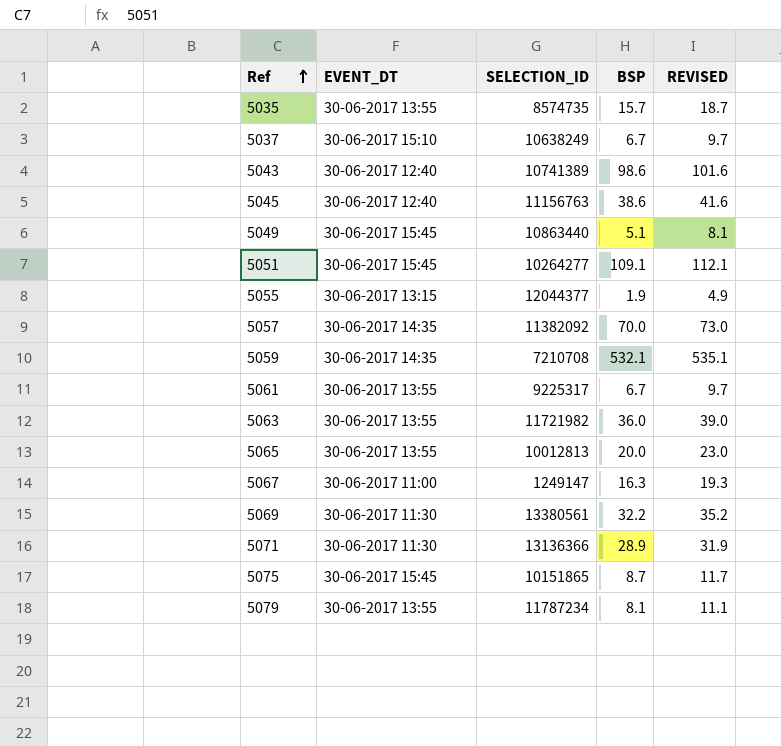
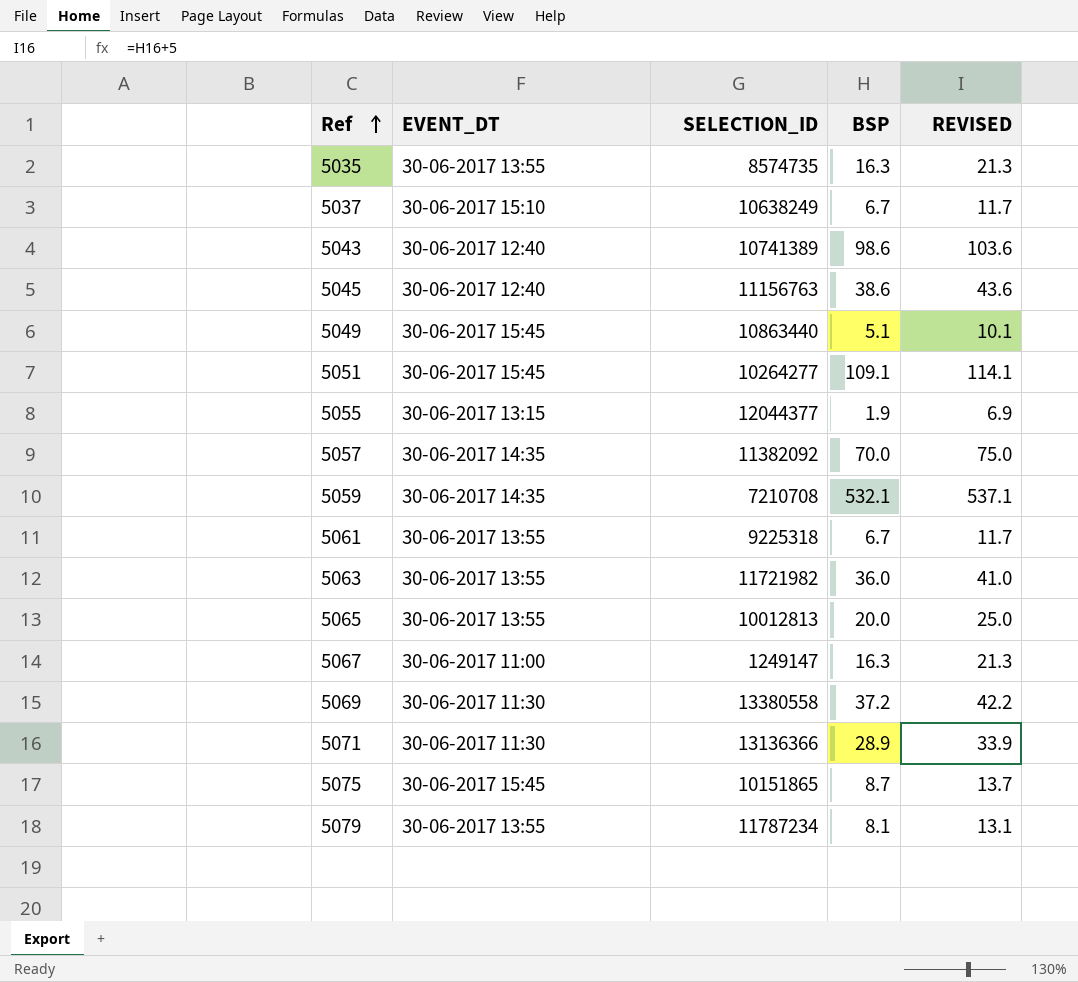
column REVISED | formula: [BSP] + 3 -> [BSP] + 5
5035 | BSP: 15.7 -> 16.3
5061 | SELECTION_ID: 9225317 -> 9225318
5069 | SELECTION_ID: 13380561 -> 13380558
5069 | BSP: 32.2 -> 37.2

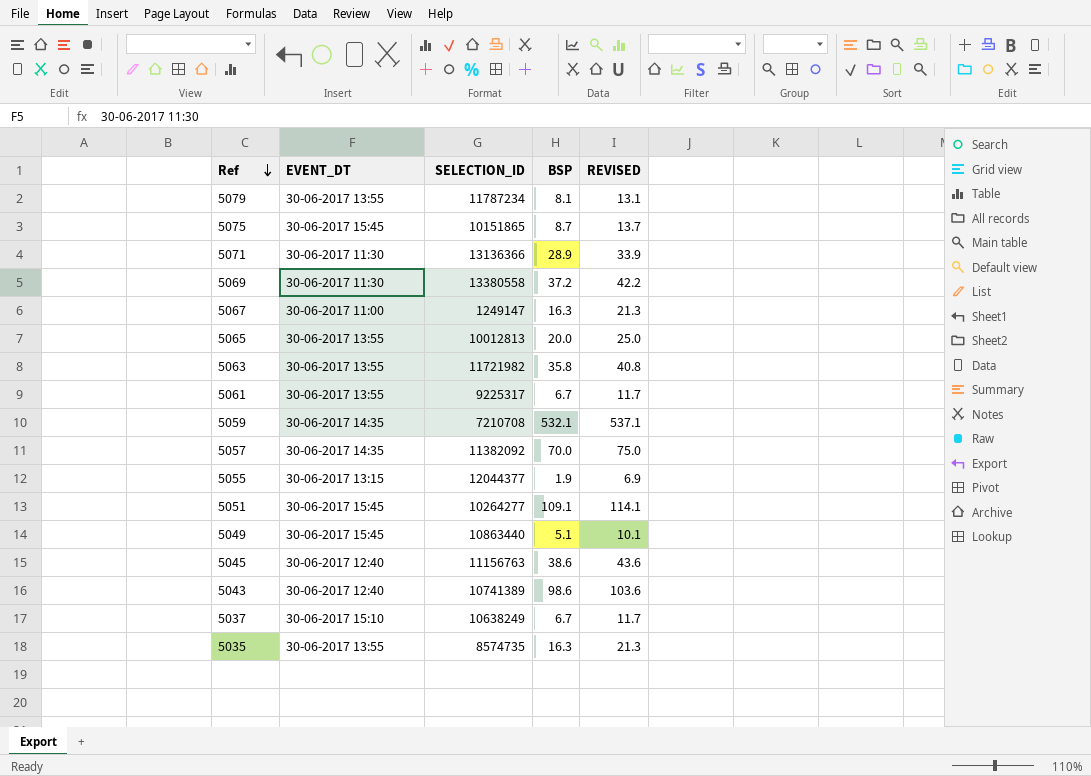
row order: Ref ascending -> Ref descending
5063 | BSP: 36.0 -> 35.8
5063 | REVISED: 41.0 -> 40.8
5061 | SELECTION_ID: 9225318 -> 9225317

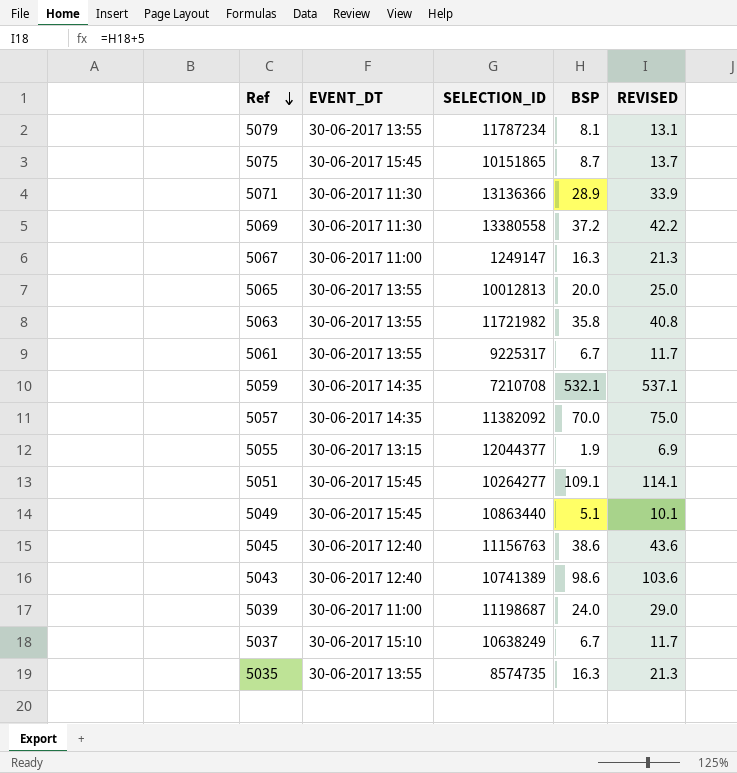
row 5039: none -> 30-06-2017 11:00 | 11198687 | 24.0 | 29.0

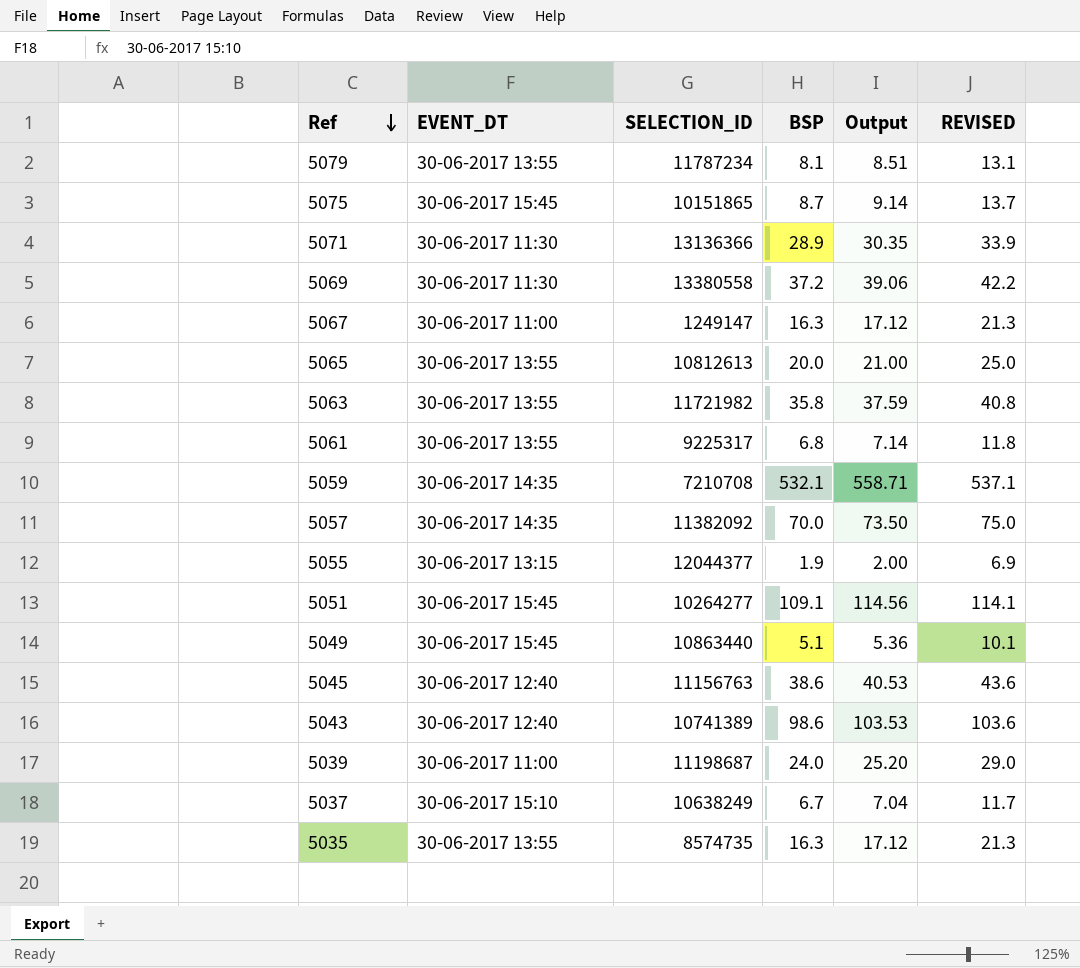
column Output | formula: none -> [BSP] * 1.05
5065 | SELECTION_ID: 10012813 -> 10812613
5061 | BSP: 6.7 -> 6.8
5061 | REVISED: 11.7 -> 11.8

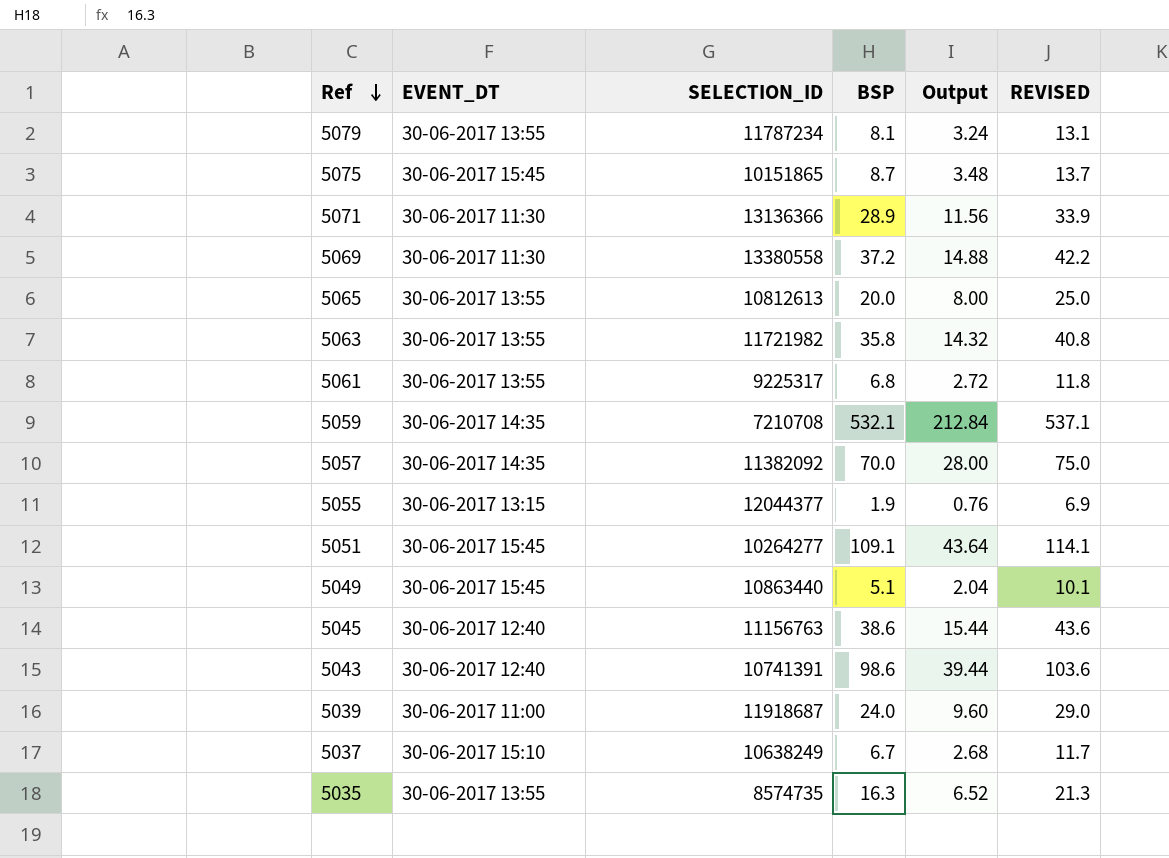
column Output | formula: [BSP] * 1.05 -> [BSP] * 0.4
row 5067: 30-06-2017 11:00 | 1249147 | 16.3 | 17.12 | 21.3 -> none
5043 | SELECTION_ID: 10741389 -> 10741391
5039 | SELECTION_ID: 11198687 -> 11918687

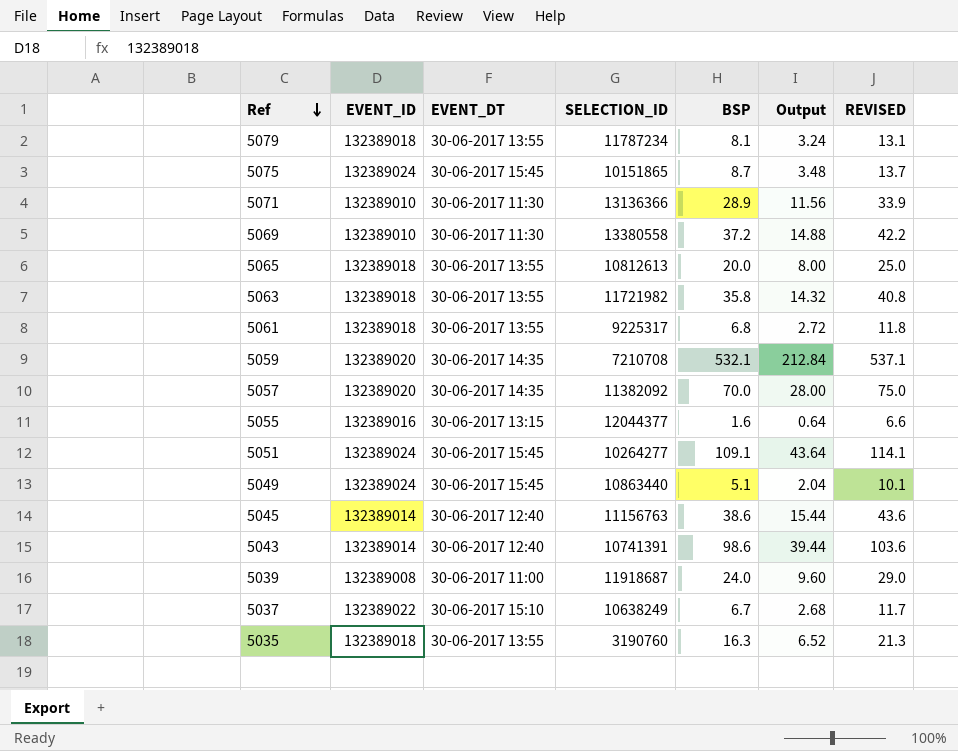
column EVENT_ID | position: none -> 2
5055 | BSP: 1.9 -> 1.6
5055 | Output: 0.76 -> 0.64
5055 | REVISED: 6.9 -> 6.6
5035 | SELECTION_ID: 8574735 -> 3190760

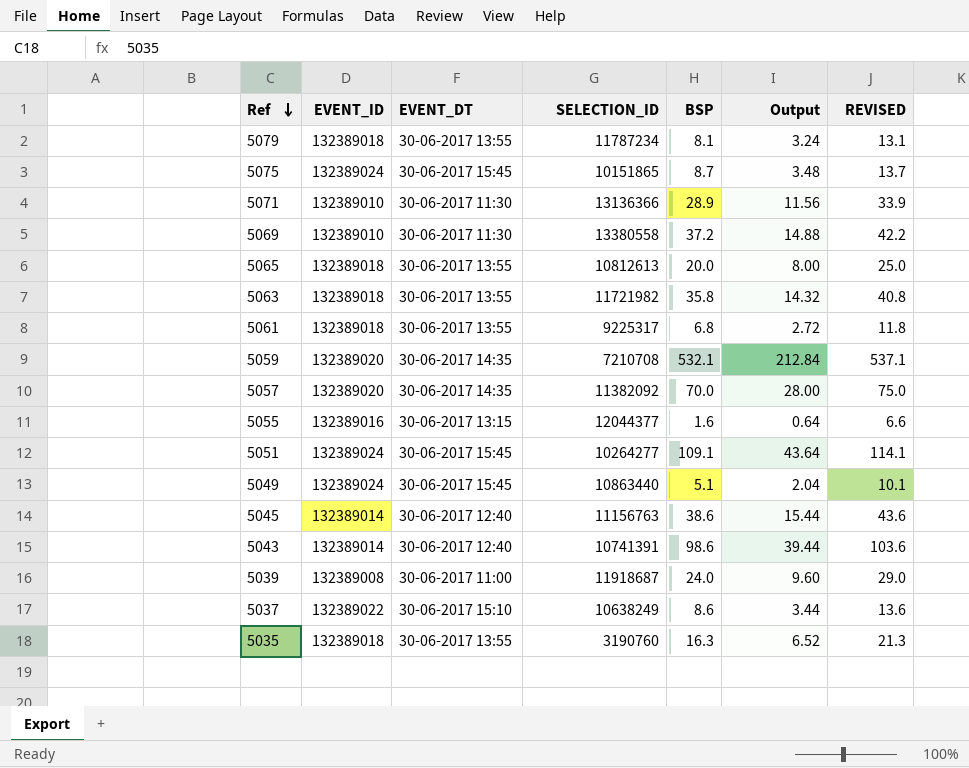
5037 | BSP: 6.7 -> 8.6
5037 | Output: 2.68 -> 3.44
5037 | REVISED: 11.7 -> 13.6

